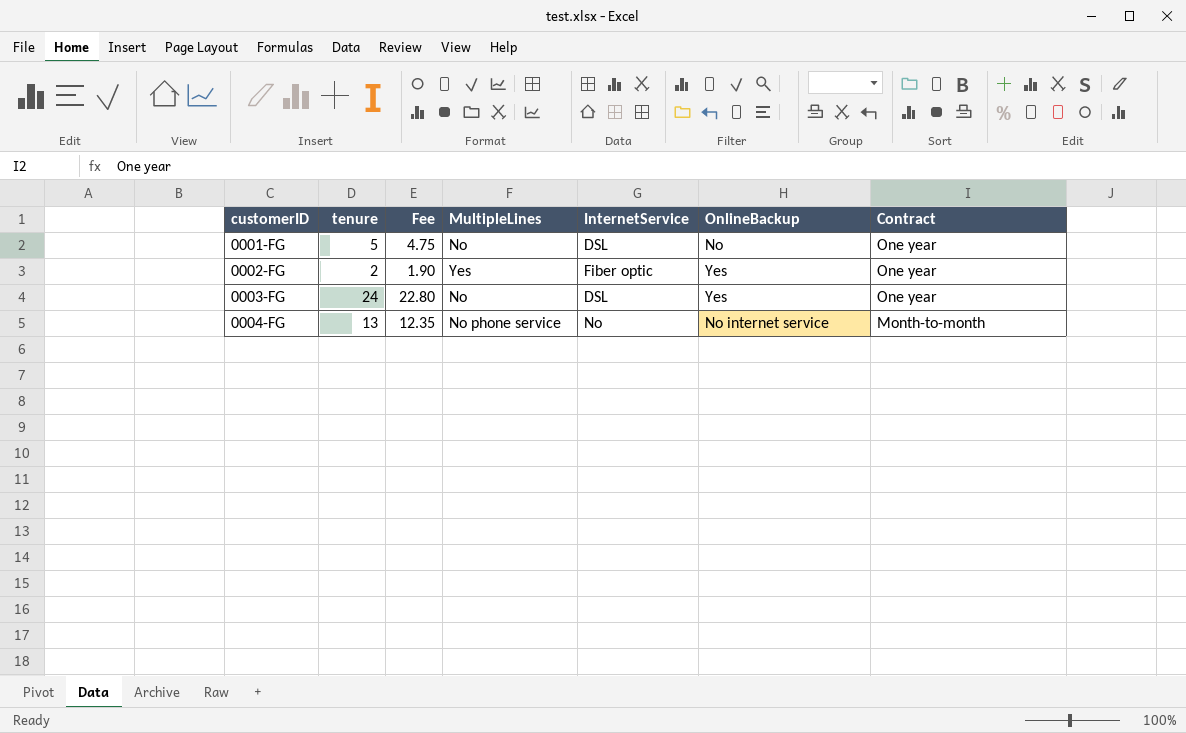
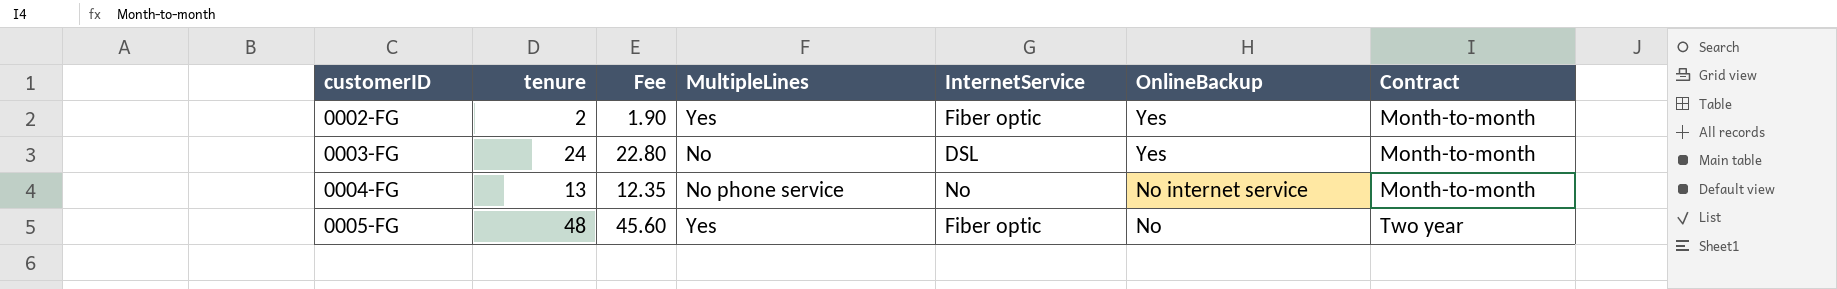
row 0001-FG: 5 | 4.75 | No | DSL | No | One year -> none
0002-FG | Contract: One year -> Month-to-month
0003-FG | Contract: One year -> Month-to-month
row 0005-FG: none -> 48 | 45.60 | Yes | Fiber optic | No | Two year

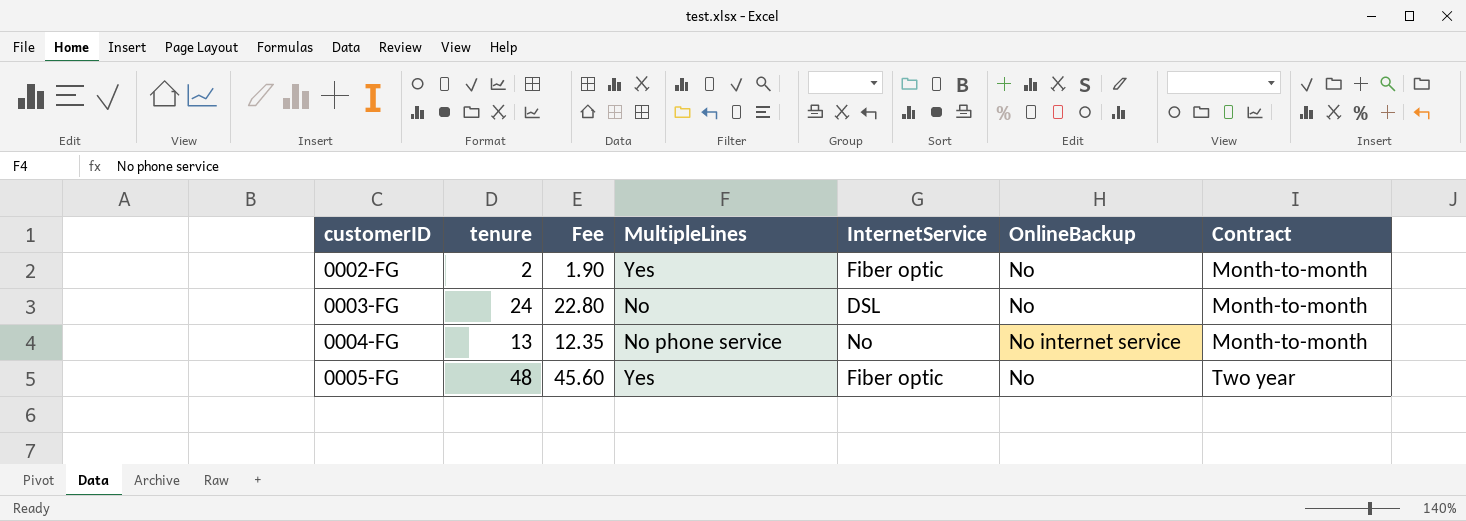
0002-FG | OnlineBackup: Yes -> No
0003-FG | OnlineBackup: Yes -> No

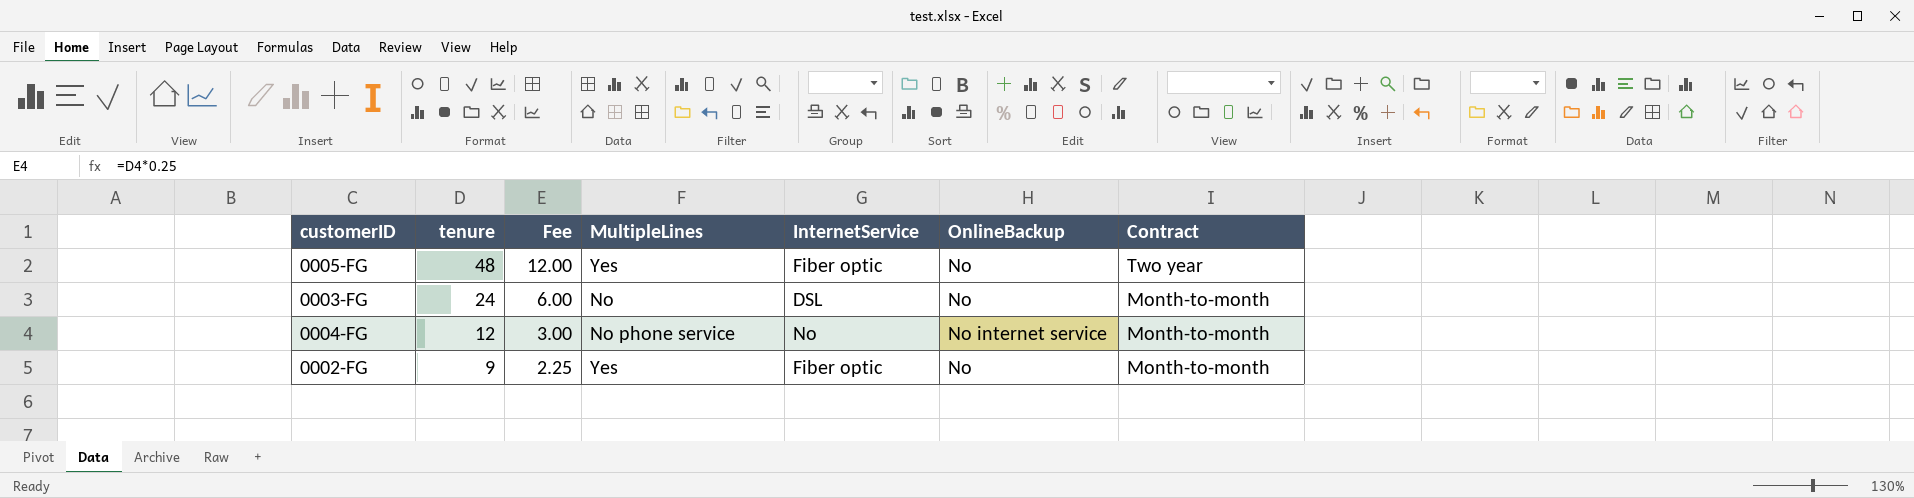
row order: customerID ascending -> tenure descending
column Fee | formula: [tenure] * 0.95 -> [tenure] * 0.25
0004-FG | tenure: 13 -> 12
0002-FG | tenure: 2 -> 9

